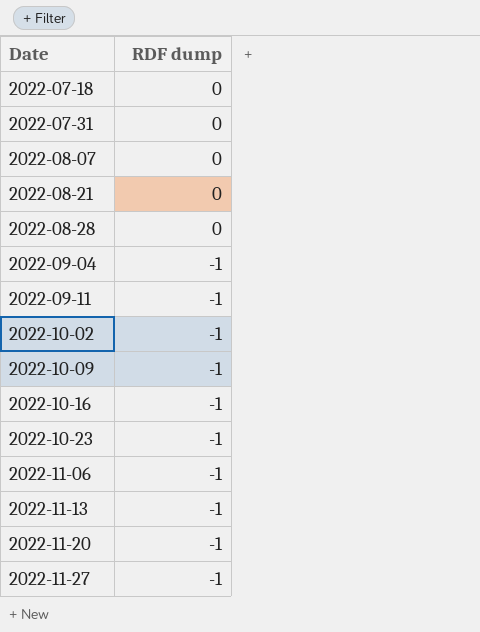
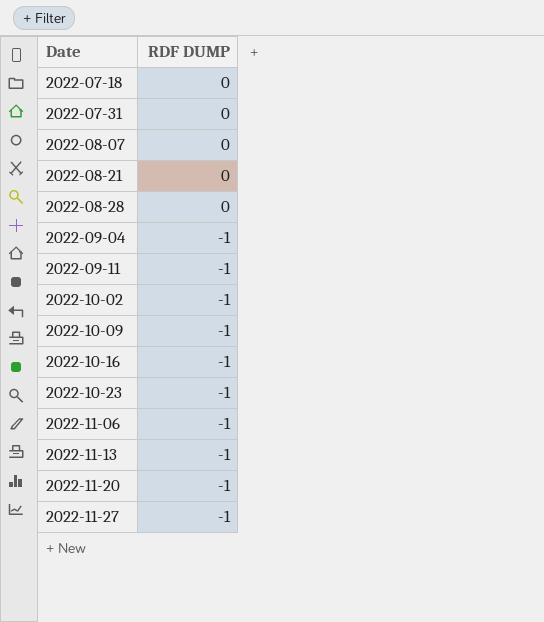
column name: RDF dump -> RDF DUMP

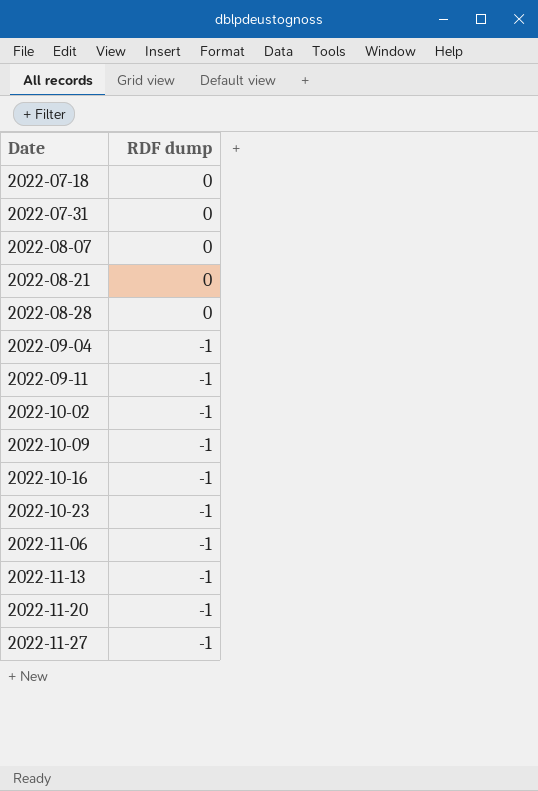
column name: RDF DUMP -> RDF dump

